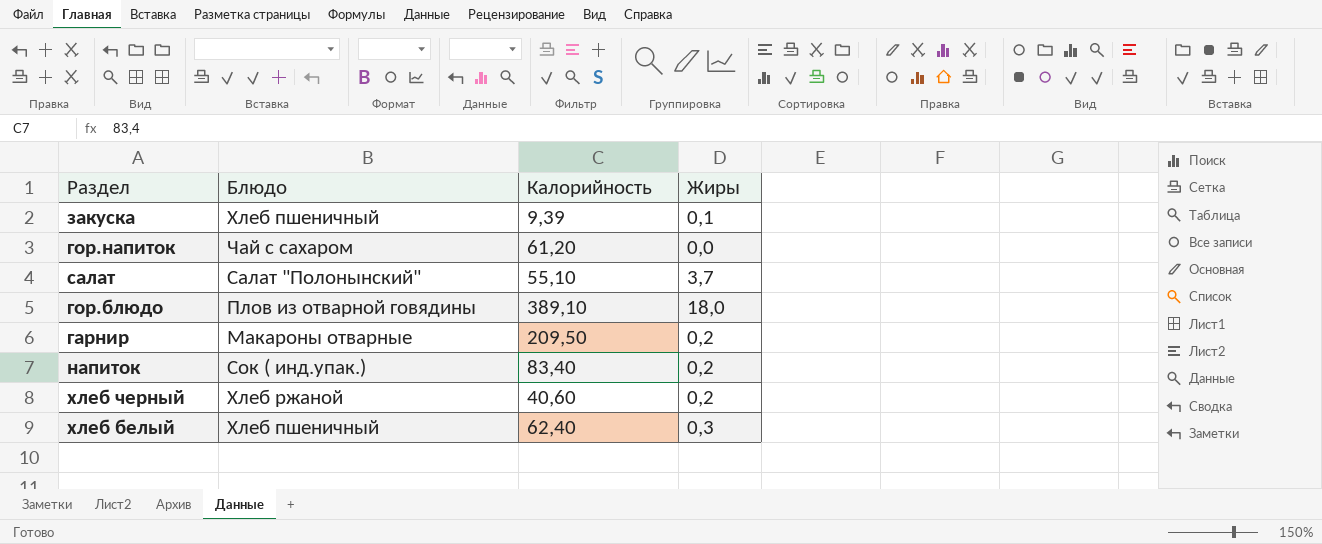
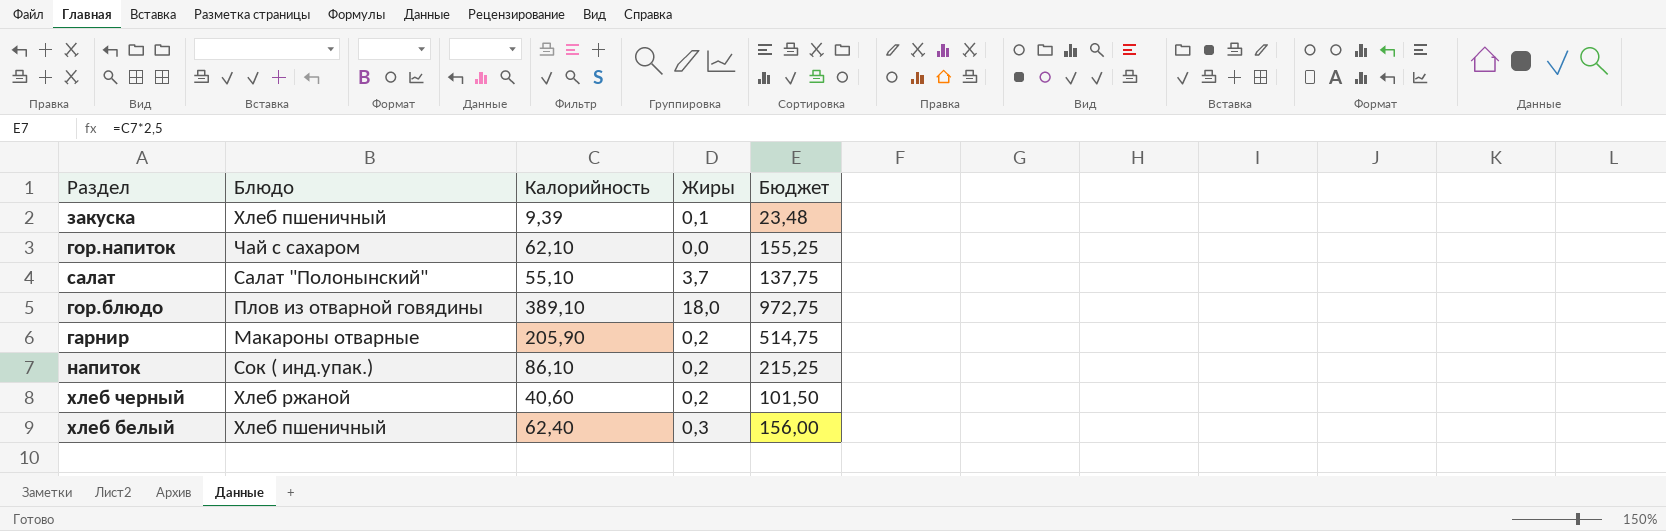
column Бюджет | formula: none -> [Калорийность] * 2,5
гор.напиток | Калорийность: 61,20 -> 62,10
гарнир | Калорийность: 209,50 -> 205,90
напиток | Калорийность: 83,40 -> 86,10

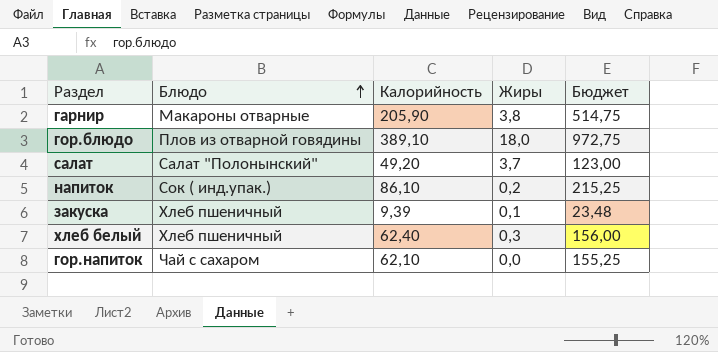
row order: none -> Блюдо ascending
row хлеб черный: Хлеб ржаной | 40,60 | 0,2 | 101,50 -> none
гарнир | Жиры: 0,2 -> 3,8
салат | Калорийность: 55,10 -> 49,20
салат | Бюджет: 137,75 -> 123,00

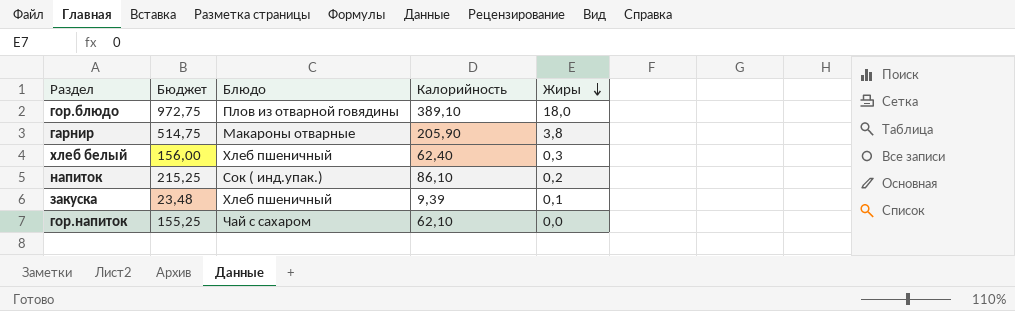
row order: Блюдо ascending -> Жиры descending
column Бюджет | position: 5 -> 2
row салат: Салат "Полонынский" | 49,20 | 3,7 | 123,00 -> none

